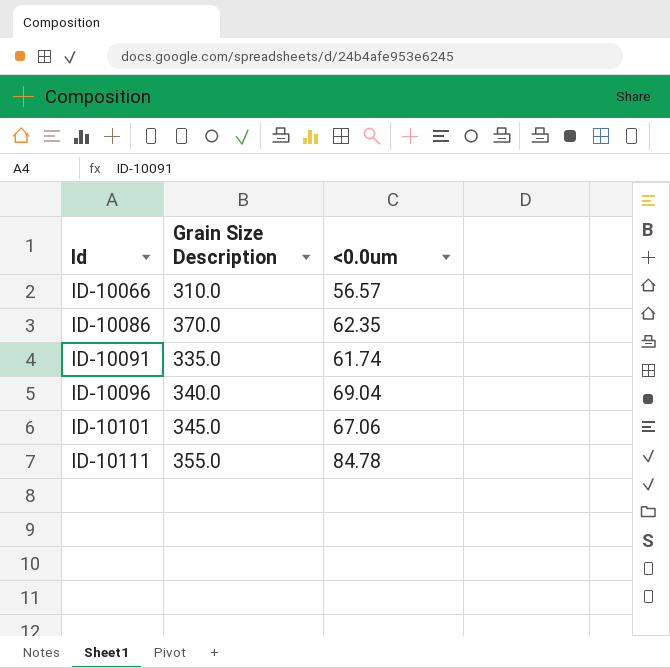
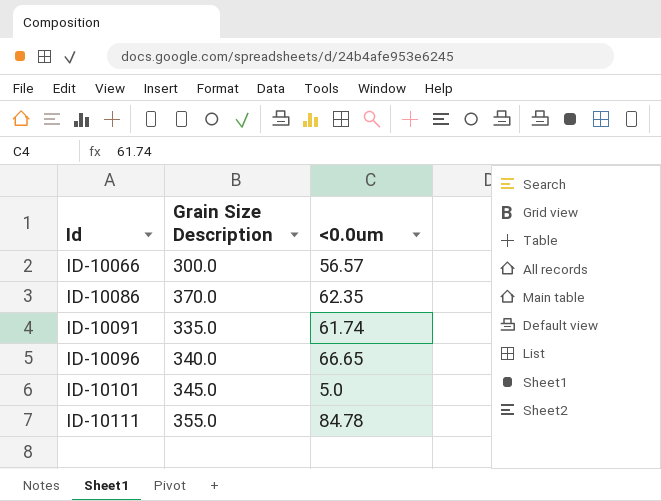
ID-10066 | Grain Size Description: 310.0 -> 300.0
ID-10096 | <0.0um: 69.04 -> 66.65
ID-10101 | <0.0um: 67.06 -> 5.0

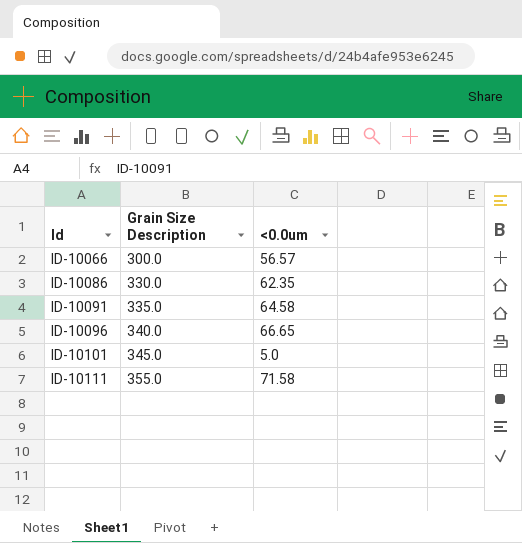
ID-10086 | Grain Size Description: 370.0 -> 330.0
ID-10091 | <0.0um: 61.74 -> 64.58
ID-10111 | <0.0um: 84.78 -> 71.58

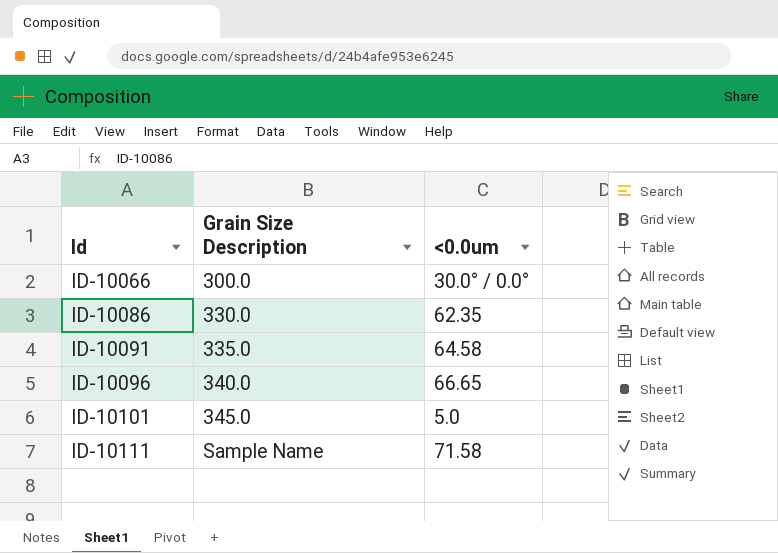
ID-10066 | <0.0um: 56.57 -> 30.0° / 0.0°
ID-10111 | Grain Size Description: 355.0 -> Sample Name

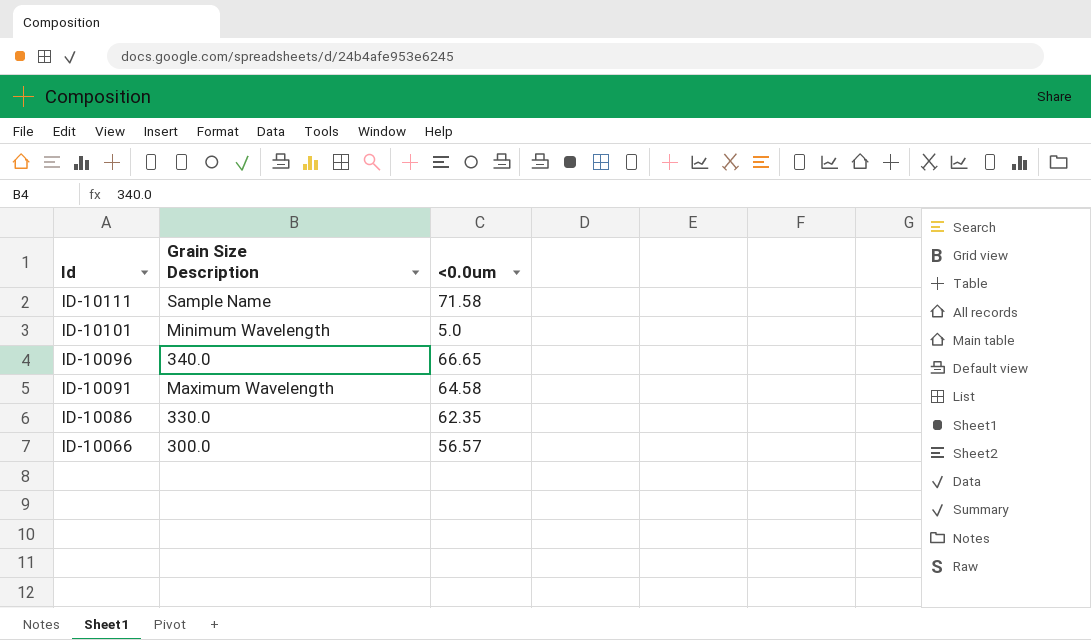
row order: Id ascending -> Id descending
ID-10101 | Grain Size Description: 345.0 -> Minimum Wavelength
ID-10091 | Grain Size Description: 335.0 -> Maximum Wavelength
ID-10066 | <0.0um: 30.0° / 0.0° -> 56.57

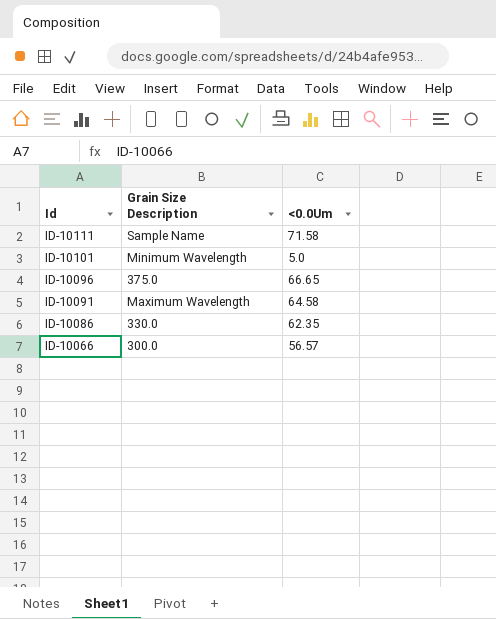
column name: <0.0um -> <0.0Um
ID-10096 | Grain Size Description: 340.0 -> 375.0

